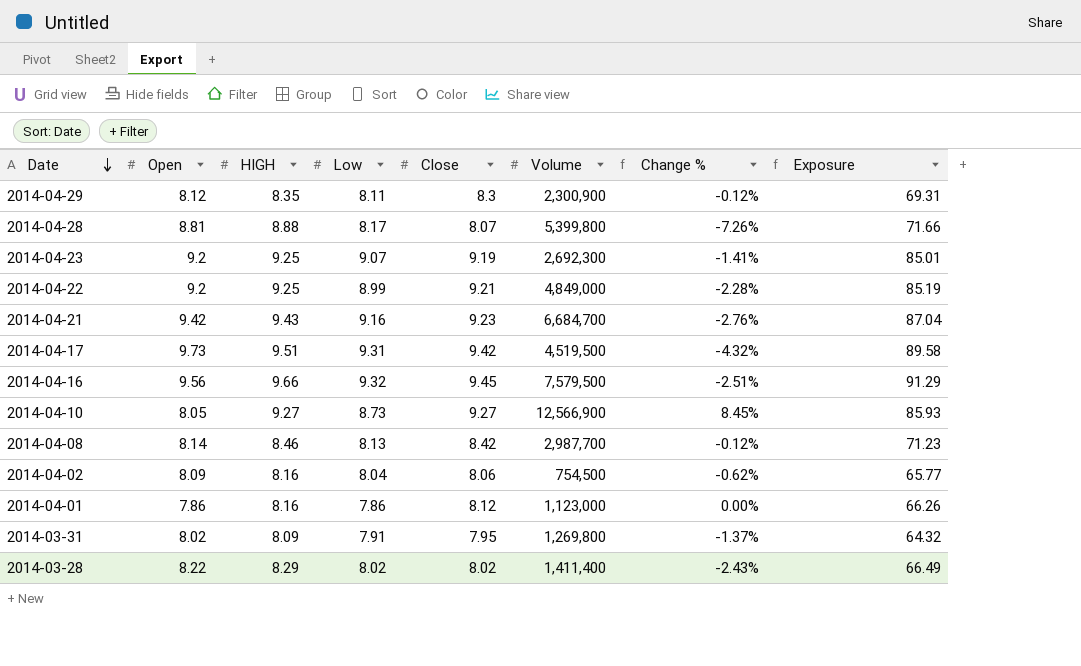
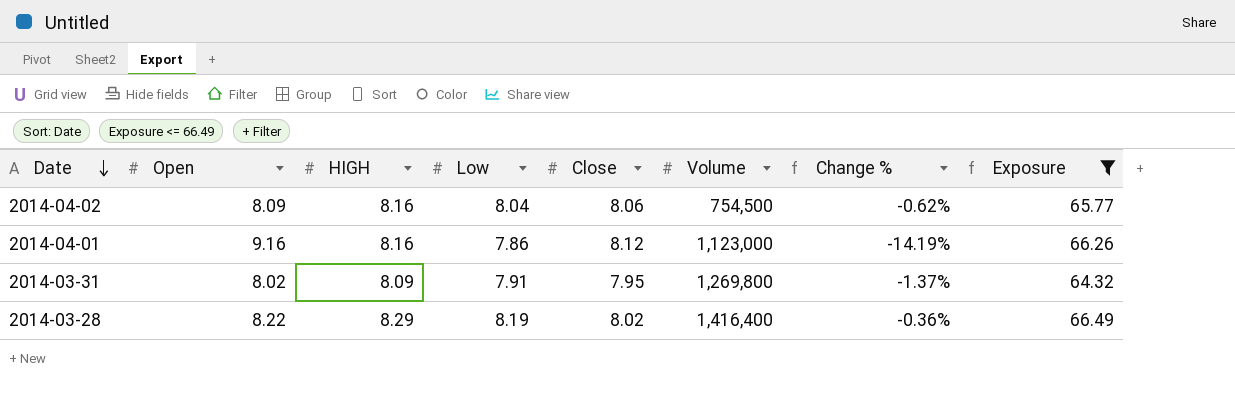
filter: none -> Exposure <= 66.49
2014-04-01 | Open: 7.86 -> 9.16
2014-04-01 | Change %: 0.00% -> -14.19%
2014-03-28 | Low: 8.02 -> 8.19
2014-03-28 | Volume: 1,411,400 -> 1,416,400
2014-03-28 | Change %: -2.43% -> -0.36%

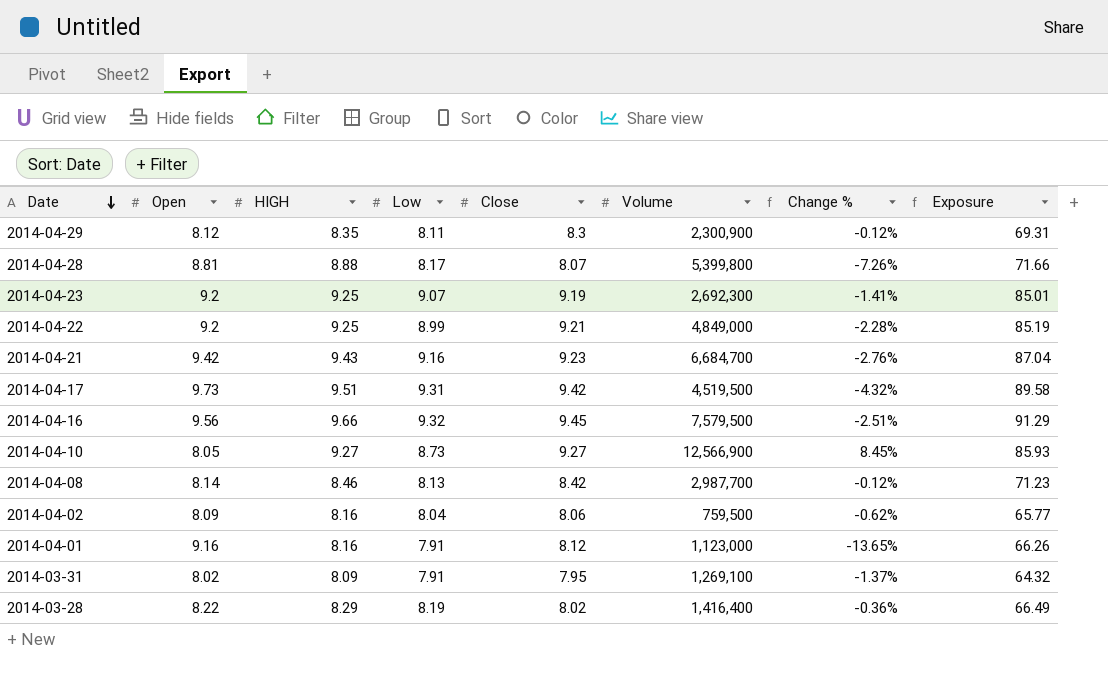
filter: Exposure <= 66.49 -> none
2014-04-02 | Volume: 754,500 -> 759,500
2014-04-01 | Low: 7.86 -> 7.91
2014-04-01 | Change %: -14.19% -> -13.65%
2014-03-31 | Volume: 1,269,800 -> 1,269,100

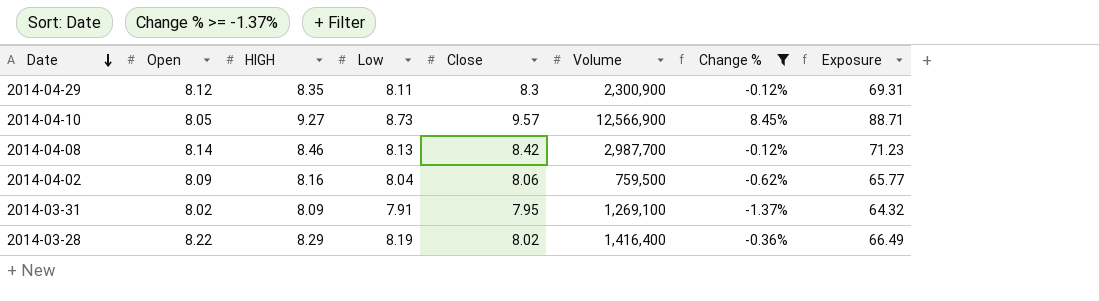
filter: none -> Change % >= -1.37%
2014-04-10 | Close: 9.27 -> 9.57
2014-04-10 | Exposure: 85.93 -> 88.71

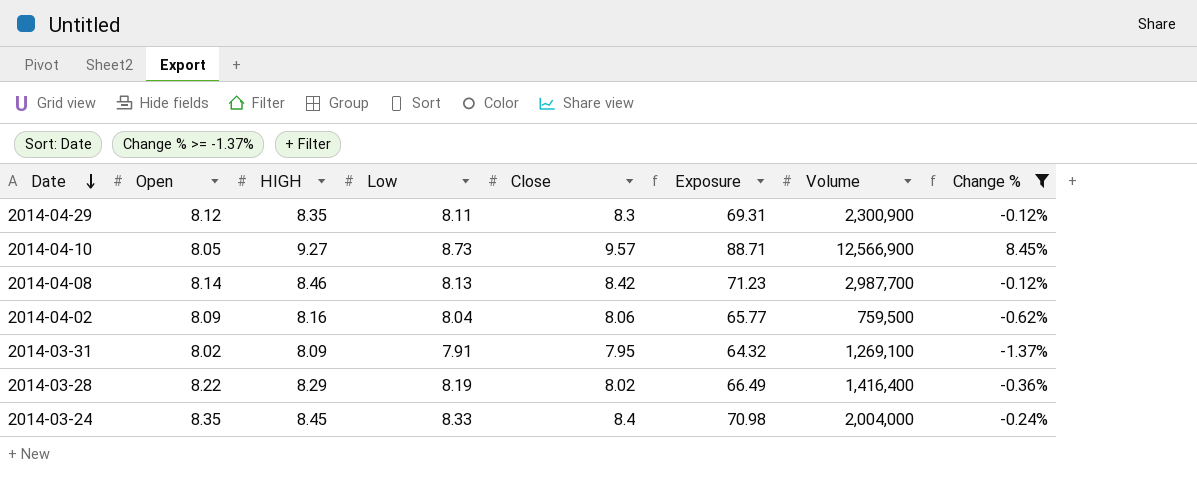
column Exposure | position: 8 -> 6
row 2014-03-24: none -> 8.35 | 8.45 | 8.33 | 8.4 | 70.98 | 2,004,000 | -0.24%

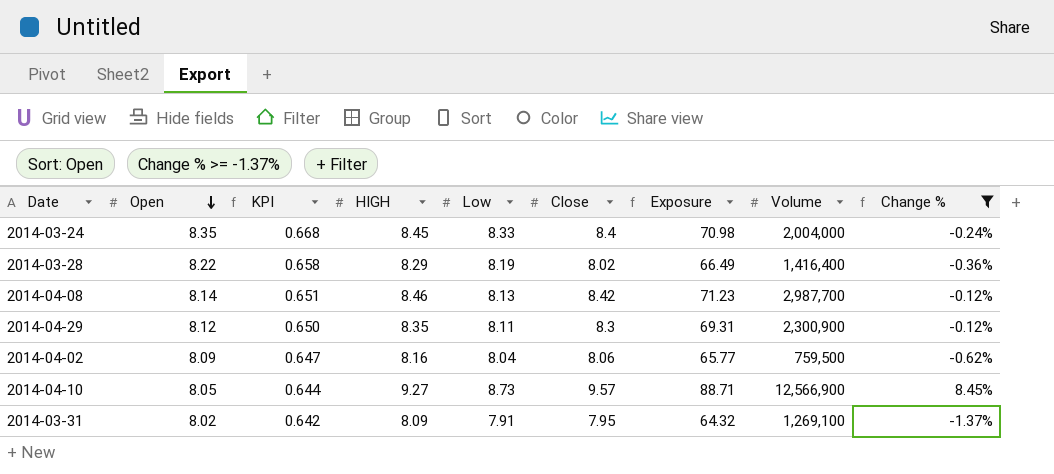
row order: Date descending -> Open descending
column KPI | formula: none -> [Open] * 0.08

